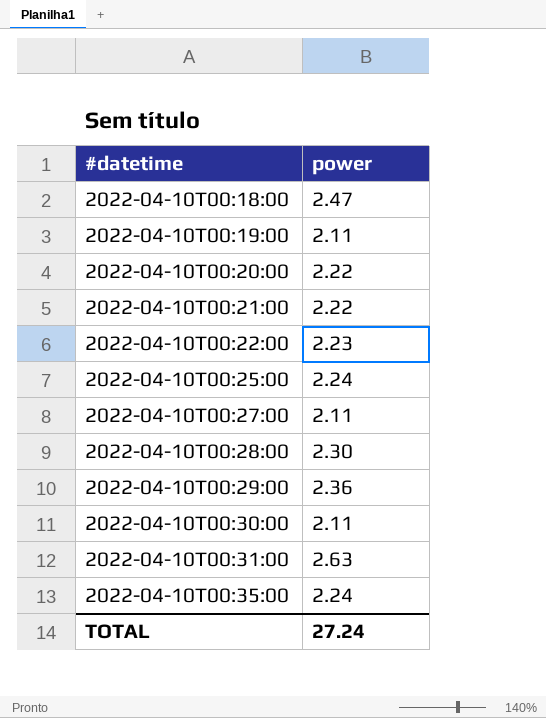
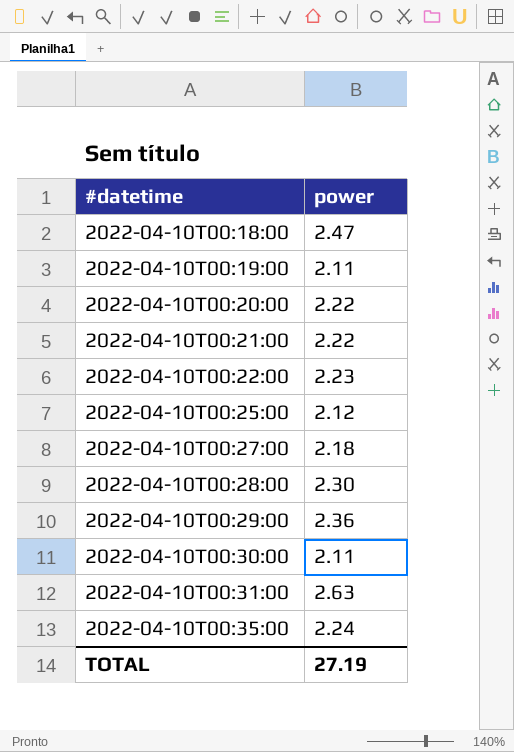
2022-04-10T00:25:00 | power: 2.24 -> 2.12
2022-04-10T00:27:00 | power: 2.11 -> 2.18
TOTAL | power: 27.24 -> 27.19

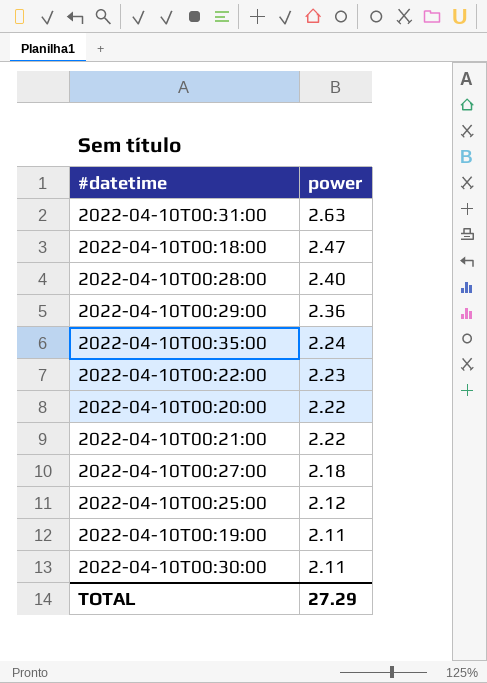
row order: #datetime ascending -> power descending
2022-04-10T00:28:00 | power: 2.30 -> 2.40
TOTAL | power: 27.19 -> 27.29

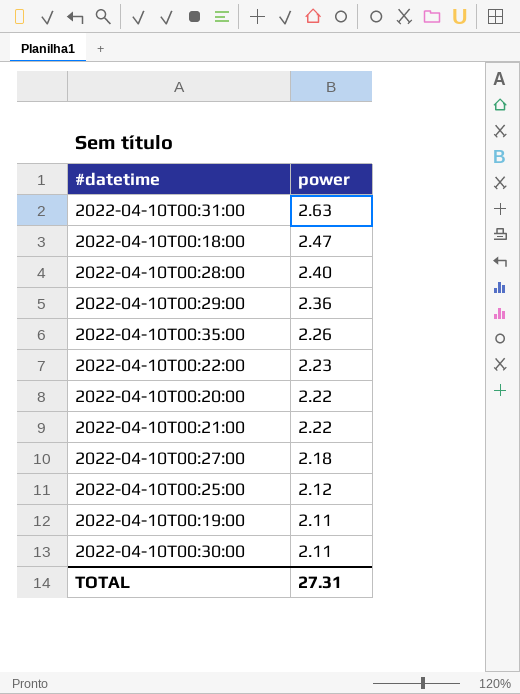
2022-04-10T00:35:00 | power: 2.24 -> 2.26
TOTAL | power: 27.29 -> 27.31

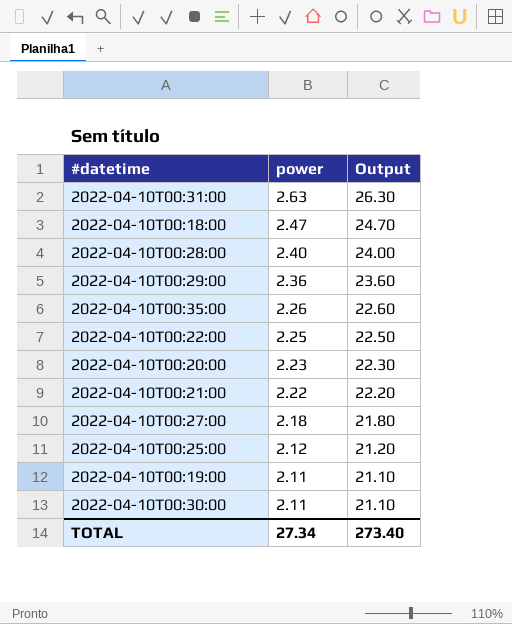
column Output | formula: none -> [power] * 10
2022-04-10T00:22:00 | power: 2.23 -> 2.25
2022-04-10T00:20:00 | power: 2.22 -> 2.23
TOTAL | power: 27.31 -> 27.34

